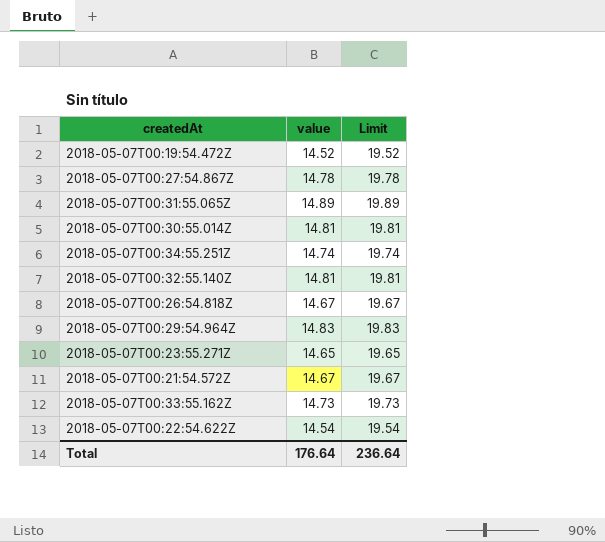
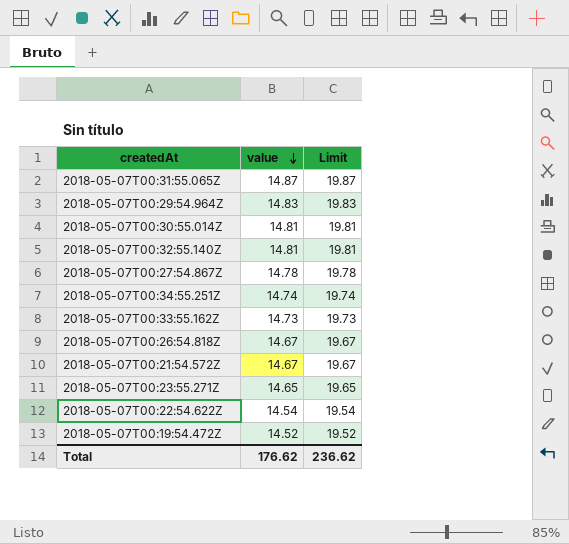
row order: none -> value descending
2018-05-07T00:31:55.065Z | value: 14.89 -> 14.87
2018-05-07T00:31:55.065Z | Limit: 19.89 -> 19.87
Total | value: 176.64 -> 176.62
Total | Limit: 236.64 -> 236.62

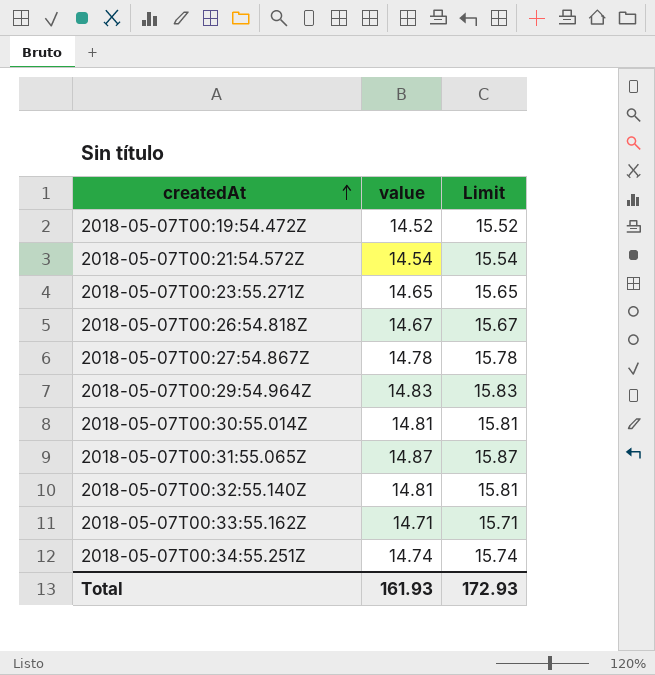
row order: value descending -> createdAt ascending
column Limit | formula: [value] + 5 -> [value] + 1
row 2018-05-07T00:22:54.622Z: 14.54 | 19.54 -> none
2018-05-07T00:21:54.572Z | value: 14.67 -> 14.54
2018-05-07T00:33:55.162Z | value: 14.73 -> 14.71
Total | value: 176.62 -> 161.93
Total | Limit: 236.62 -> 172.93

